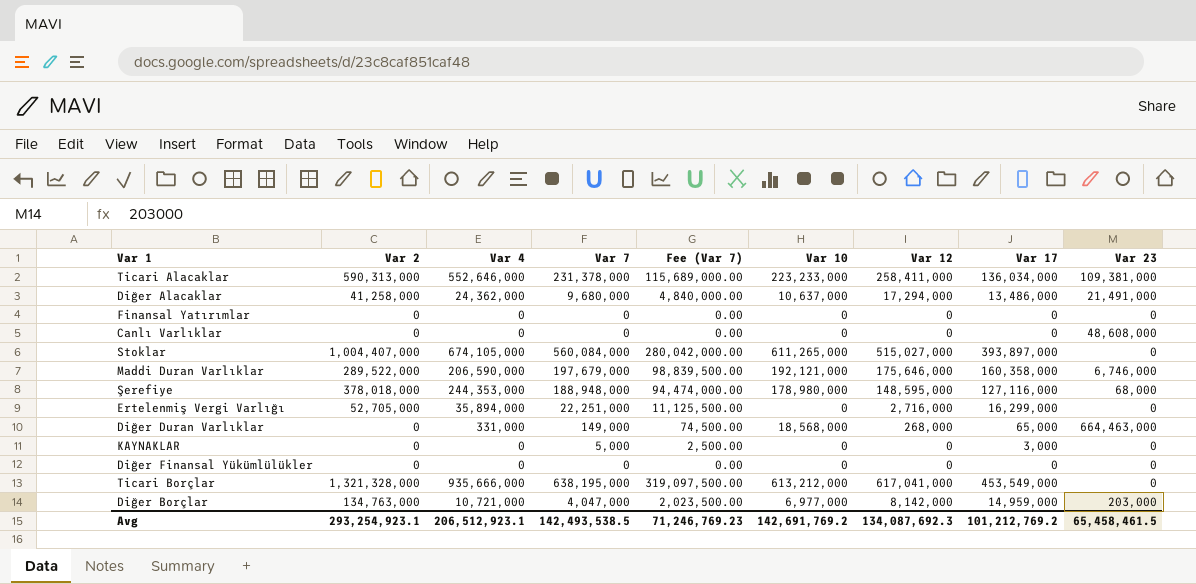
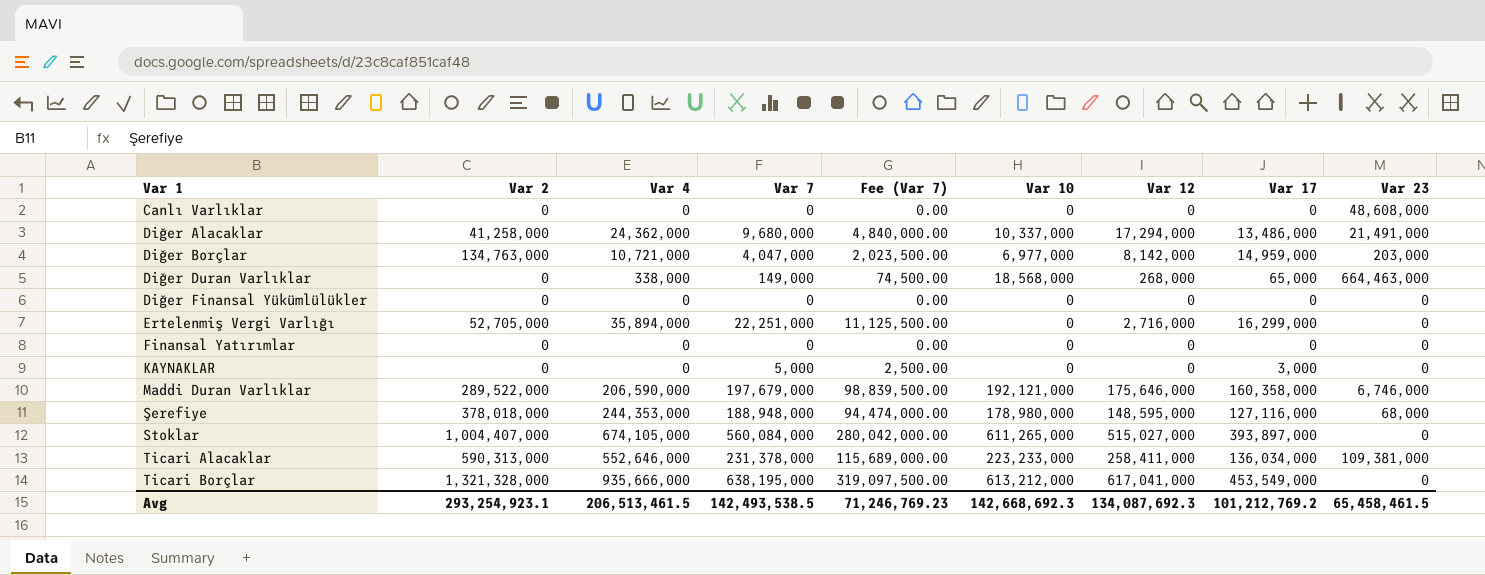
row order: none -> Var 1 ascending
Diğer Alacaklar | Var 10: 10,637,000 -> 10,337,000
Diğer Duran Varlıklar | Var 4: 331,000 -> 338,000
Avg | Var 4: 206,512,923.1 -> 206,513,461.5
Avg | Var 10: 142,691,769.2 -> 142,668,692.3

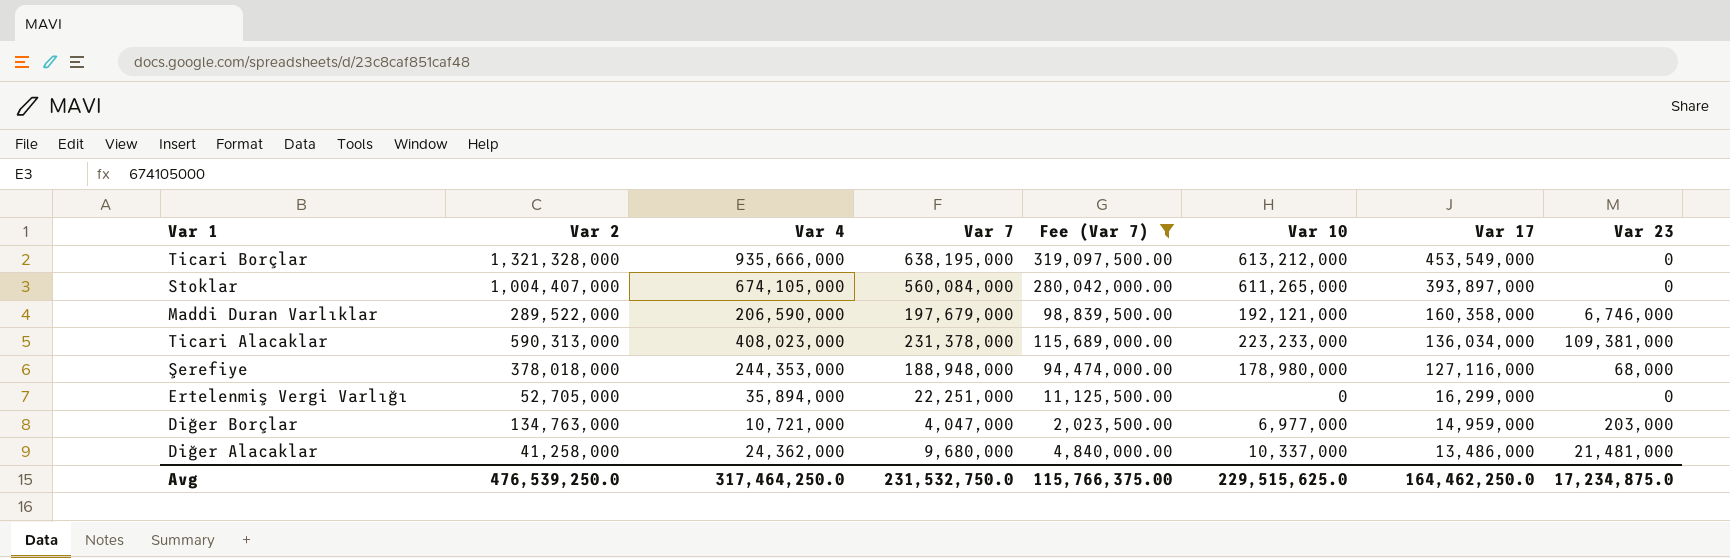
filter: none -> Fee (Var 7) >= 2,023,500.00
row order: Var 1 ascending -> Var 17 descending
column Var 12 | position: 7 -> none
Ticari Alacaklar | Var 4: 552,646,000 -> 408,023,000
Diğer Alacaklar | Var 23: 21,491,000 -> 21,481,000
Avg | Var 2: 293,254,923.1 -> 476,539,250.0
Avg | Var 4: 206,513,461.5 -> 317,464,250.0
Avg | Var 7: 142,493,538.5 -> 231,532,750.0
Avg | Fee (Var 7): 71,246,769.23 -> 115,766,375.00
Avg | Var 10: 142,668,692.3 -> 229,515,625.0
Avg | Var 17: 101,212,769.2 -> 164,462,250.0
Avg | Var 23: 65,458,461.5 -> 17,234,875.0

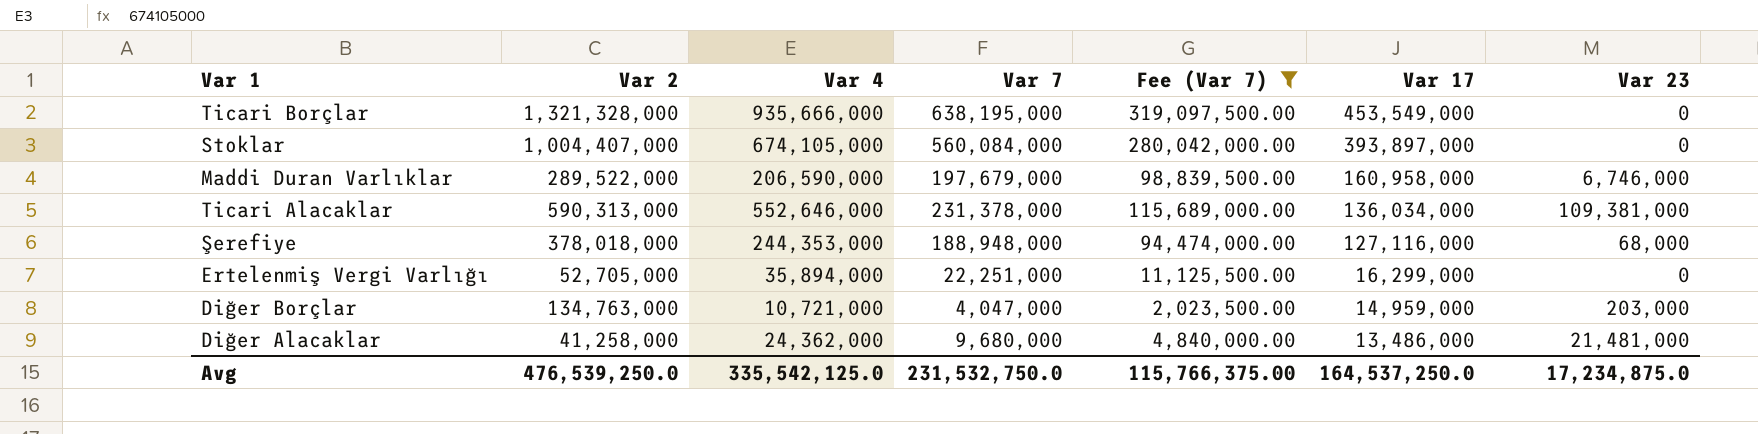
column Var 10 | position: 6 -> none
Maddi Duran Varlıklar | Var 17: 160,358,000 -> 160,958,000
Ticari Alacaklar | Var 4: 408,023,000 -> 552,646,000
Avg | Var 4: 317,464,250.0 -> 335,542,125.0
Avg | Var 17: 164,462,250.0 -> 164,537,250.0

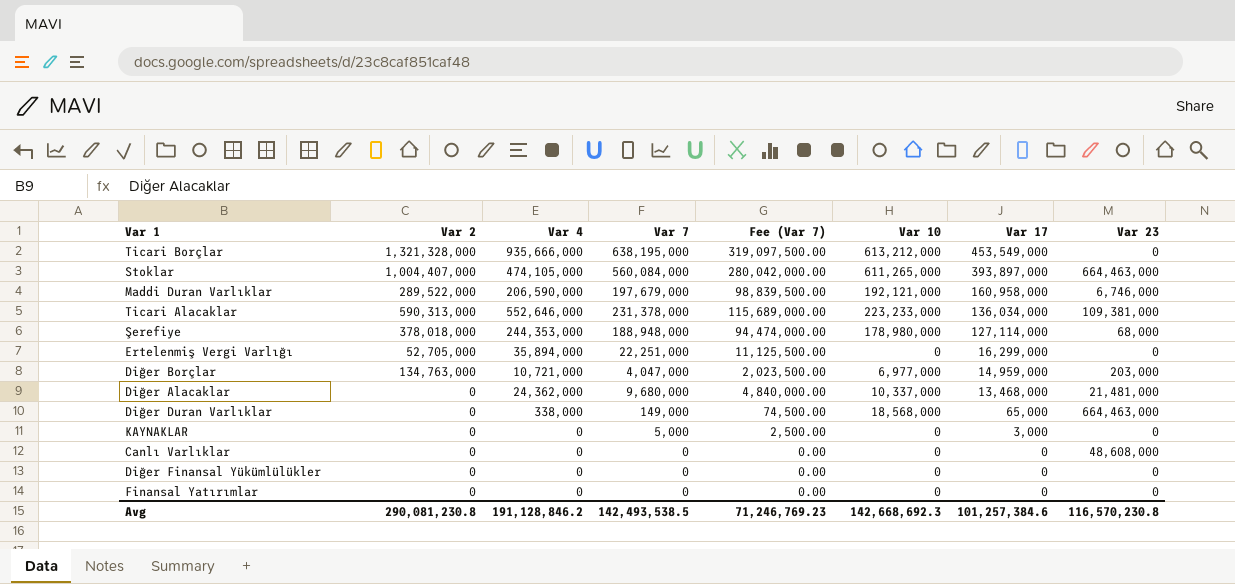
filter: Fee (Var 7) >= 2,023,500.00 -> none
column Var 10 | position: none -> 6
Stoklar | Var 4: 674,105,000 -> 474,105,000
Stoklar | Var 23: 0 -> 664,463,000
Şerefiye | Var 17: 127,116,000 -> 127,114,000
Diğer Alacaklar | Var 2: 41,258,000 -> 0
Diğer Alacaklar | Var 17: 13,486,000 -> 13,468,000
Avg | Var 2: 476,539,250.0 -> 290,081,230.8
Avg | Var 4: 335,542,125.0 -> 191,128,846.2
Avg | Var 7: 231,532,750.0 -> 142,493,538.5
Avg | Fee (Var 7): 115,766,375.00 -> 71,246,769.23
Avg | Var 17: 164,537,250.0 -> 101,257,384.6
Avg | Var 23: 17,234,875.0 -> 116,570,230.8

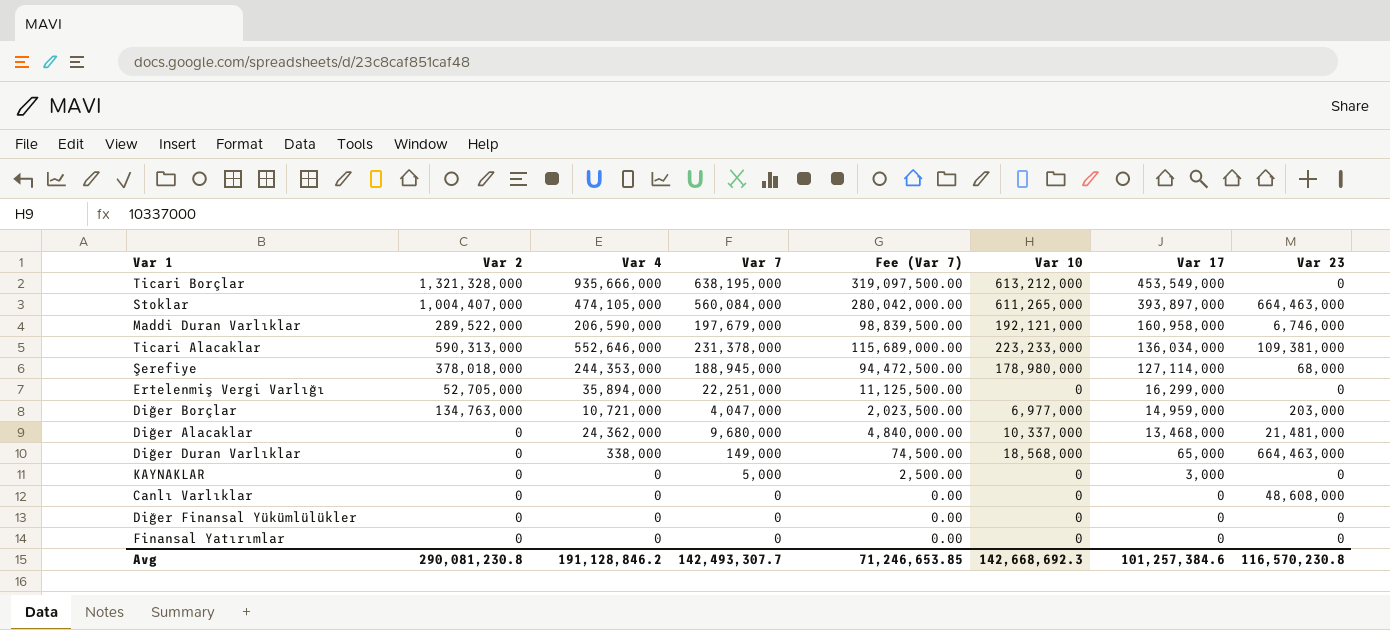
Şerefiye | Var 7: 188,948,000 -> 188,945,000
Şerefiye | Fee (Var 7): 94,474,000.00 -> 94,472,500.00
Avg | Var 7: 142,493,538.5 -> 142,493,307.7
Avg | Fee (Var 7): 71,246,769.23 -> 71,246,653.85

